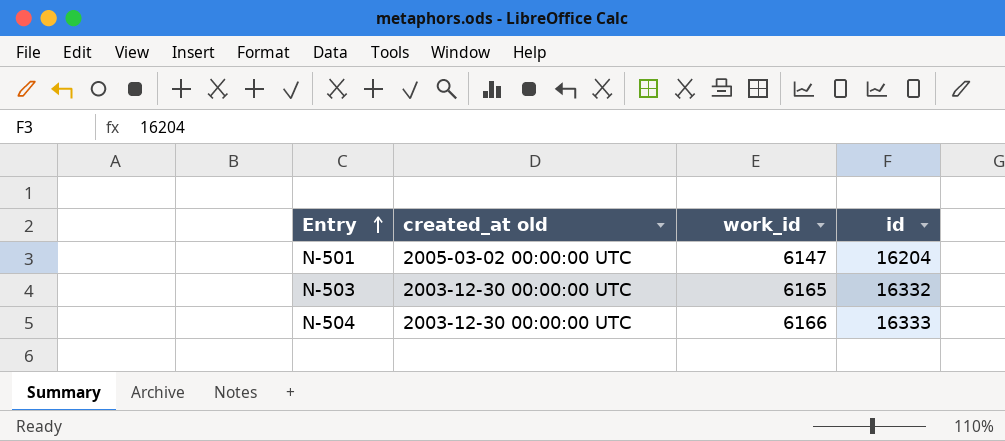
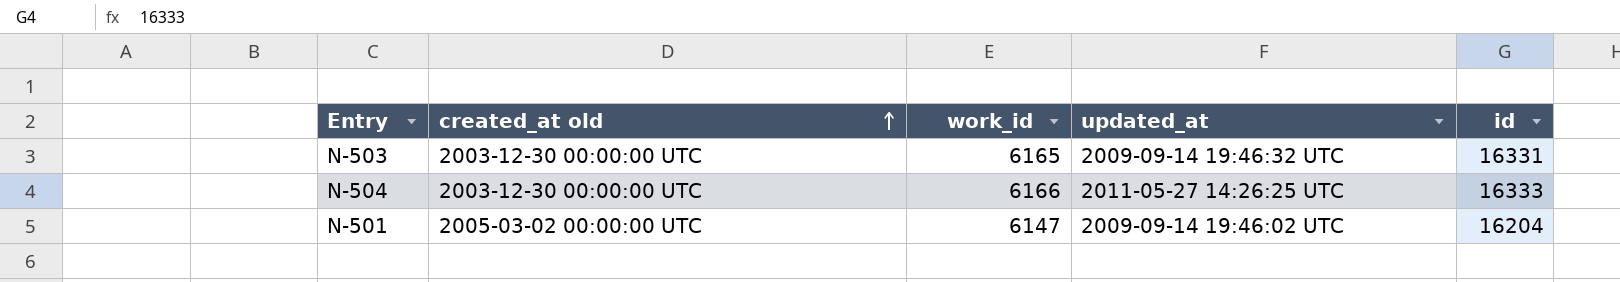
row order: Entry ascending -> created_at old ascending
column updated_at | position: none -> 4
N-503 | id: 16332 -> 16331

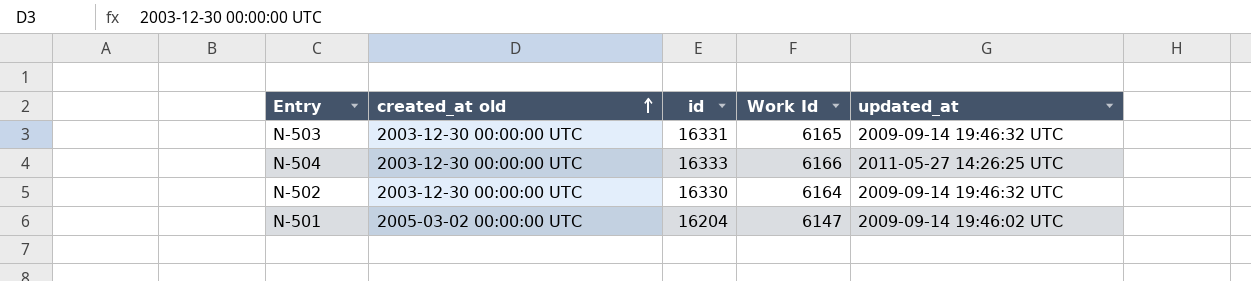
column id | position: 5 -> 3
column name: work_id -> Work Id
row N-502: none -> 2003-12-30 00:00:00 UTC | 16330 | 6164 | 2009-09-14 19:46:32 UTC

